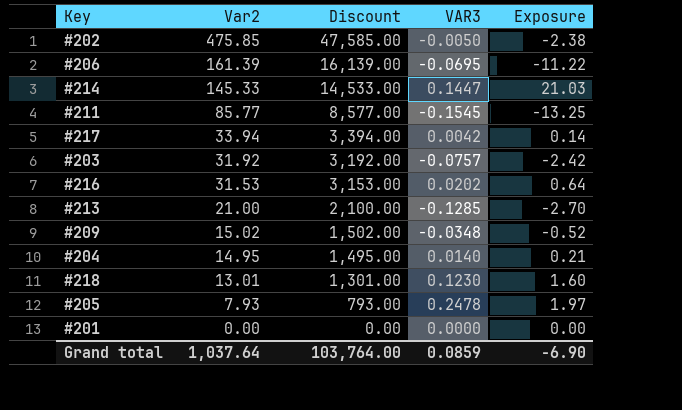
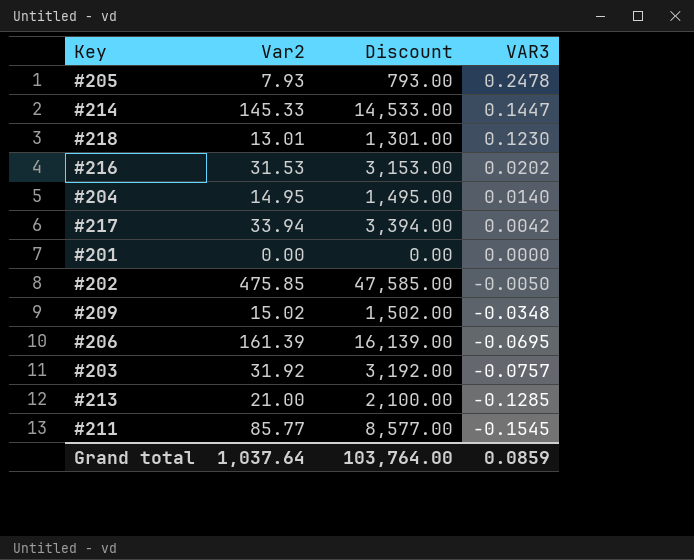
row order: Var2 descending -> VAR3 descending
column Exposure | formula: [Var2] * [VAR3] -> none

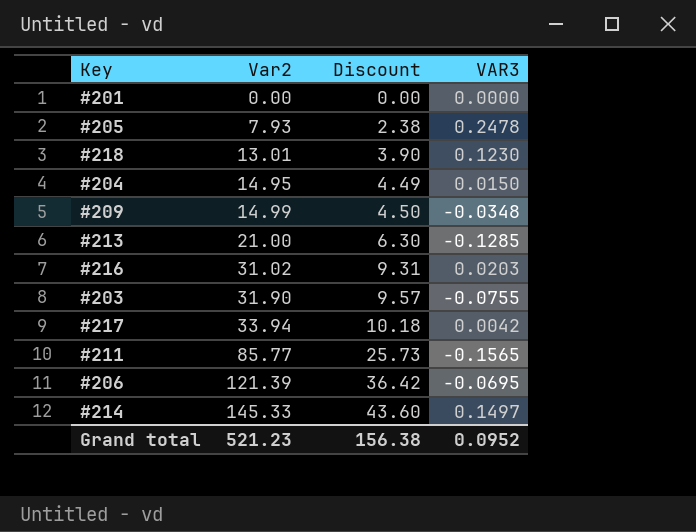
row order: VAR3 descending -> Var2 ascending
column Discount | formula: [Var2] * 100 -> [Var2] * 0.3
row #202: 475.85 | 47,585.00 | -0.0050 -> none
#204 | VAR3: 0.0140 -> 0.0150
#209 | Var2: 15.02 -> 14.99
#216 | Var2: 31.53 -> 31.02
#216 | VAR3: 0.0202 -> 0.0203
#203 | Var2: 31.92 -> 31.90
#203 | VAR3: -0.0757 -> -0.0755
#211 | VAR3: -0.1545 -> -0.1565
#206 | Var2: 161.39 -> 121.39
#214 | VAR3: 0.1447 -> 0.1497
Grand total | Var2: 1,037.64 -> 521.23
Grand total | Discount: 103,764.00 -> 156.38
Grand total | VAR3: 0.0859 -> 0.0952

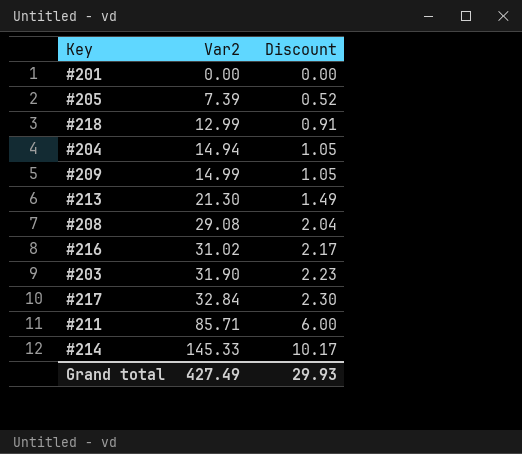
column VAR3 | position: 4 -> none
column Discount | formula: [Var2] * 0.3 -> [Var2] * 0.07
row #206: 121.39 | 36.42 | -0.0695 -> none
#205 | Var2: 7.93 -> 7.39
#218 | Var2: 13.01 -> 12.99
#204 | Var2: 14.95 -> 14.94
#213 | Var2: 21.00 -> 21.30
row #208: none -> 29.08 | 2.04
#217 | Var2: 33.94 -> 32.84
#211 | Var2: 85.77 -> 85.71
Grand total | Var2: 521.23 -> 427.49
Grand total | Discount: 156.38 -> 29.93

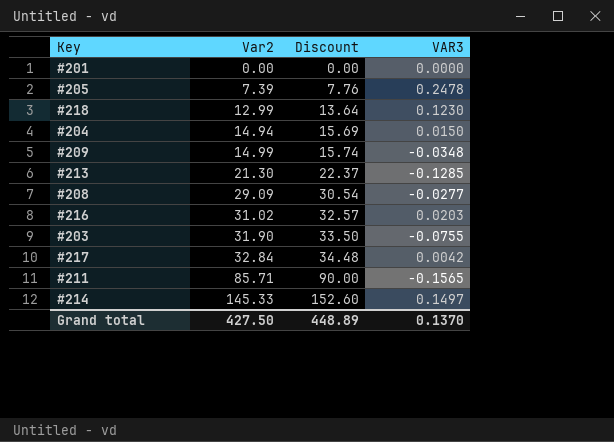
column Discount | formula: [Var2] * 0.07 -> [Var2] * 1.05
column VAR3 | position: none -> 4
#208 | Var2: 29.08 -> 29.09
Grand total | Var2: 427.49 -> 427.50
Grand total | Discount: 29.93 -> 448.89

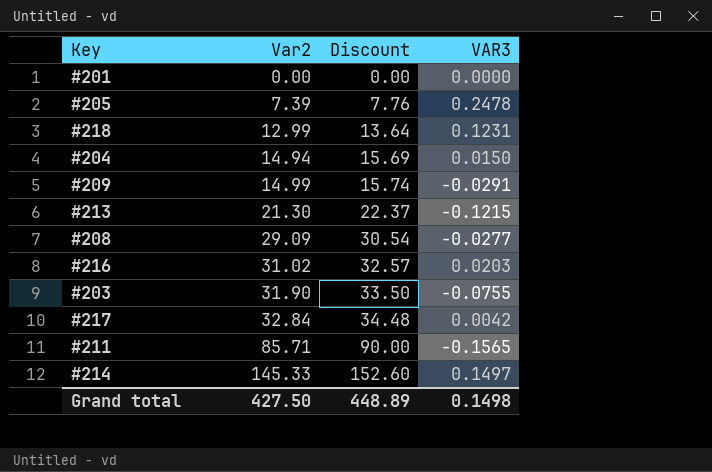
#218 | VAR3: 0.1230 -> 0.1231
#209 | VAR3: -0.0348 -> -0.0291
#213 | VAR3: -0.1285 -> -0.1215
Grand total | VAR3: 0.1370 -> 0.1498

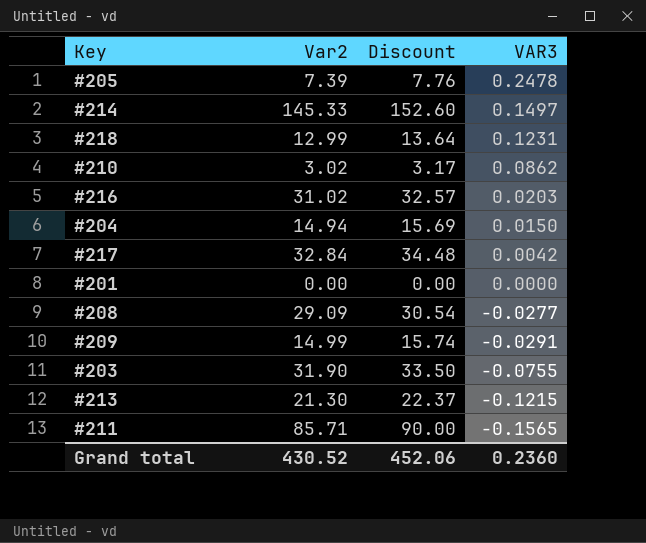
row order: Var2 ascending -> VAR3 descending
row #210: none -> 3.02 | 3.17 | 0.0862
Grand total | Var2: 427.50 -> 430.52
Grand total | Discount: 448.89 -> 452.06
Grand total | VAR3: 0.1498 -> 0.2360

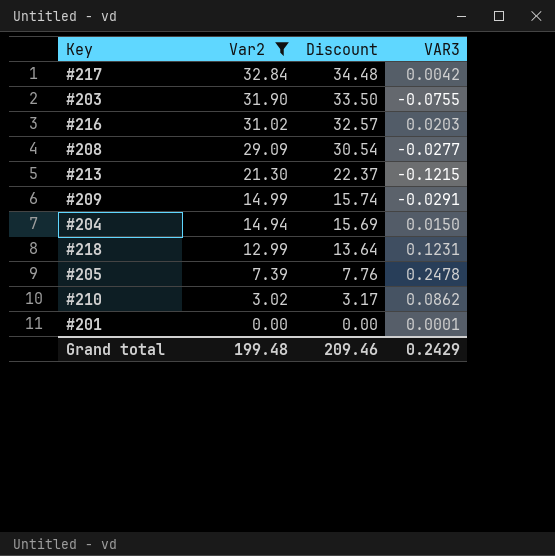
filter: none -> Var2 <= 32.84
row order: VAR3 descending -> Var2 descending
#201 | VAR3: 0.0000 -> 0.0001
Grand total | Var2: 430.52 -> 199.48
Grand total | Discount: 452.06 -> 209.46
Grand total | VAR3: 0.2360 -> 0.2429

